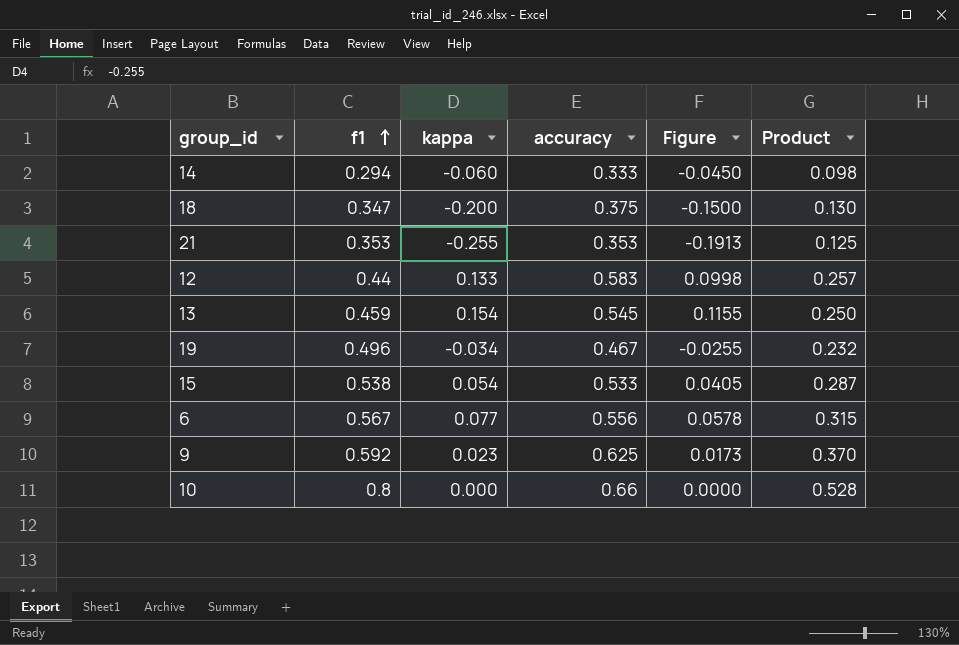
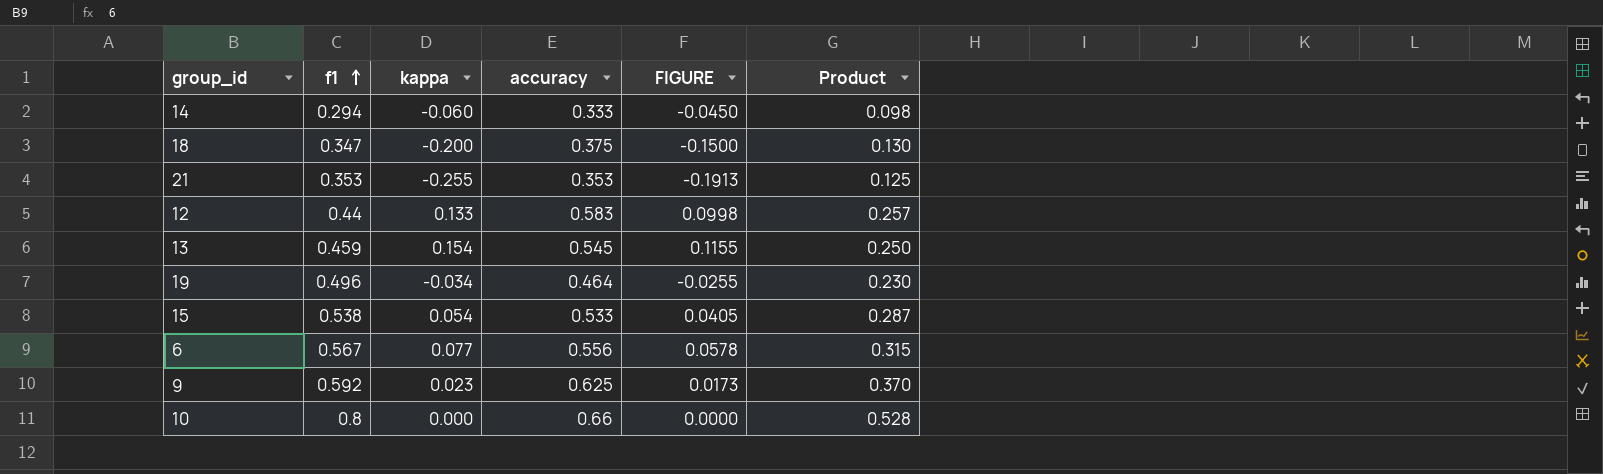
column name: Figure -> FIGURE
19 | accuracy: 0.467 -> 0.464
19 | Product: 0.232 -> 0.230

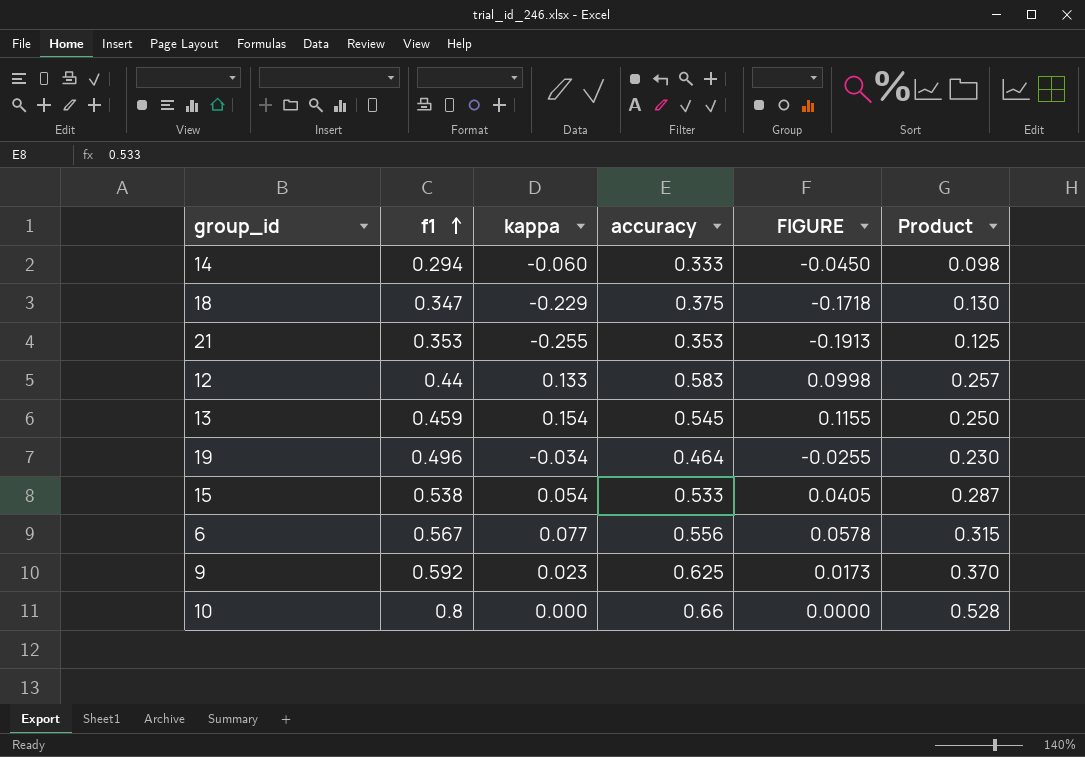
18 | kappa: -0.200 -> -0.229
18 | FIGURE: -0.1500 -> -0.1718

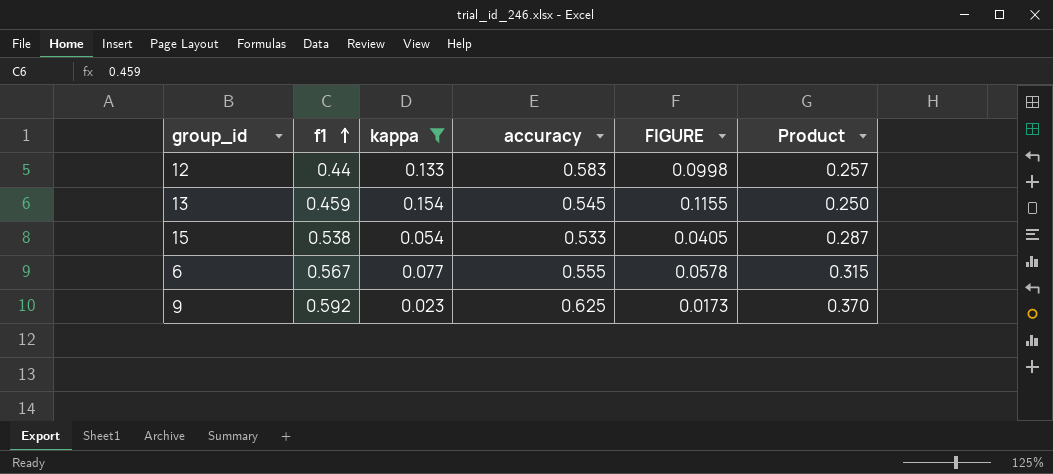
filter: none -> kappa >= 0.023
6 | accuracy: 0.556 -> 0.555

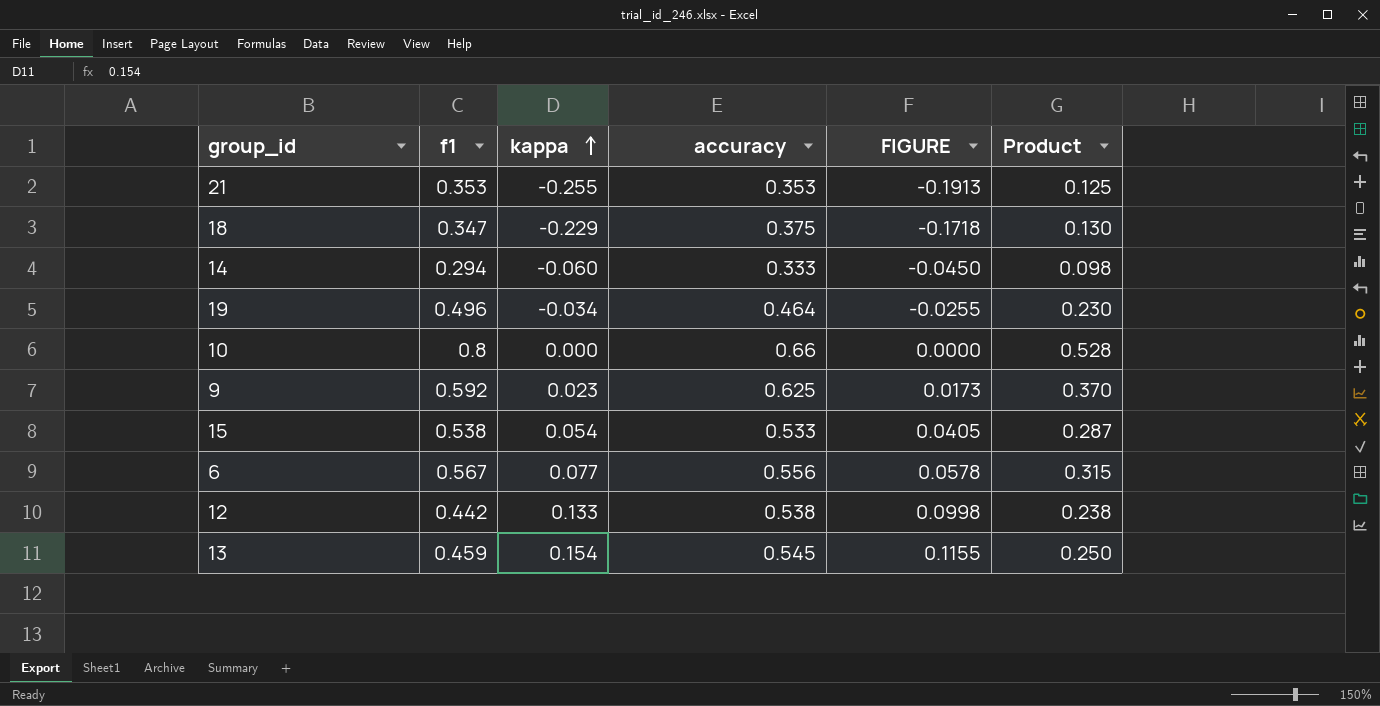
filter: kappa >= 0.023 -> none
row order: f1 ascending -> kappa ascending
6 | accuracy: 0.555 -> 0.556
12 | f1: 0.44 -> 0.442
12 | accuracy: 0.583 -> 0.538
12 | Product: 0.257 -> 0.238

